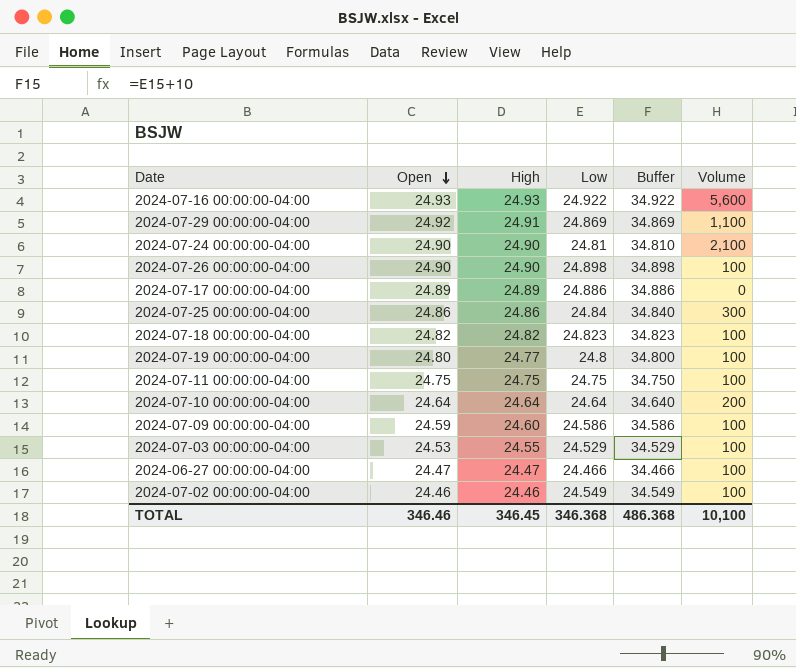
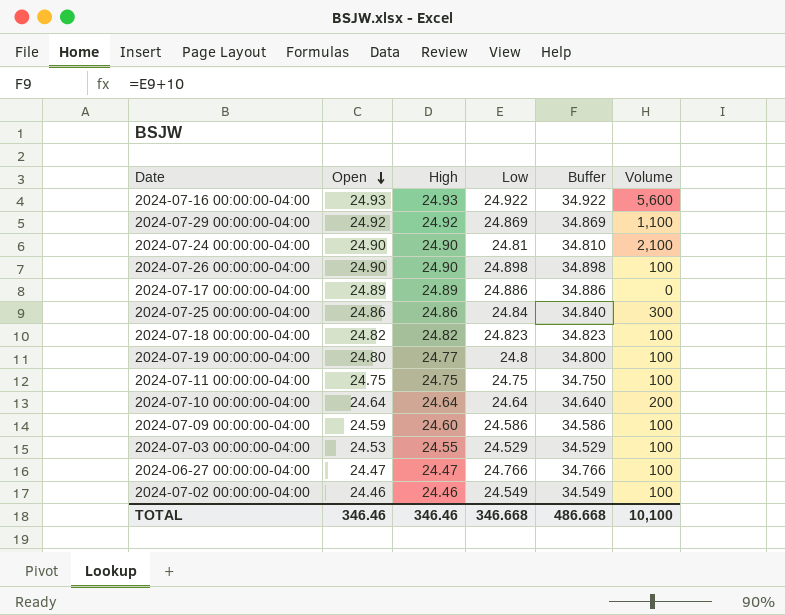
2024-07-29 00:00:00-04:00 | High: 24.91 -> 24.92
2024-06-27 00:00:00-04:00 | Low: 24.466 -> 24.766
2024-06-27 00:00:00-04:00 | Buffer: 34.466 -> 34.766
TOTAL | High: 346.45 -> 346.46
TOTAL | Low: 346.368 -> 346.668
TOTAL | Buffer: 486.368 -> 486.668

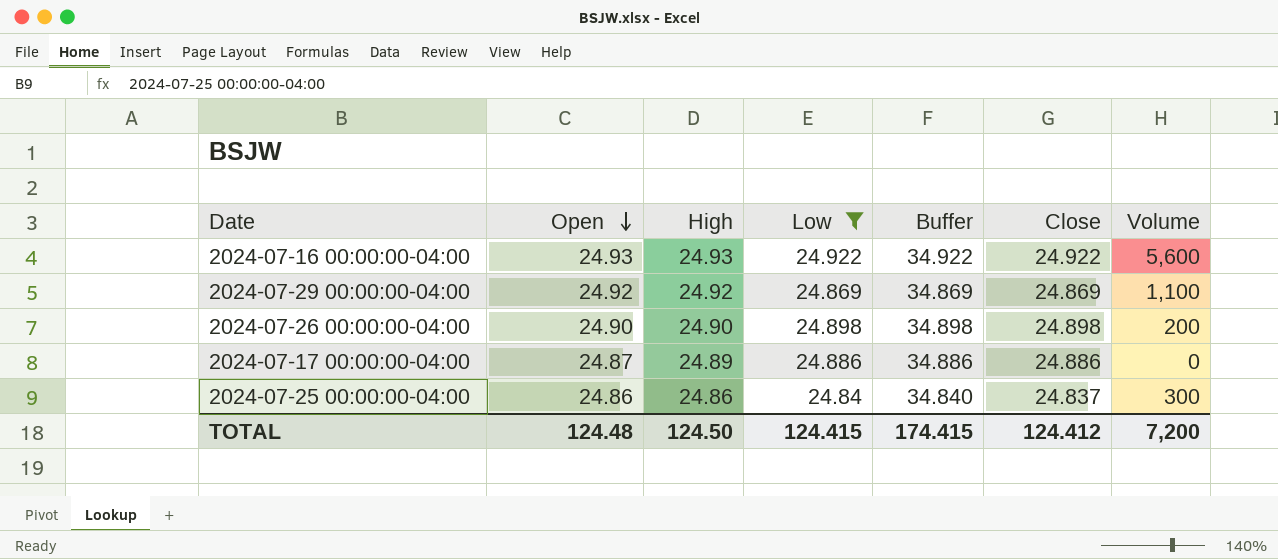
filter: none -> Low >= 24.84
column Close | position: none -> 6
2024-07-26 00:00:00-04:00 | Volume: 100 -> 200
2024-07-17 00:00:00-04:00 | Open: 24.89 -> 24.87
TOTAL | Open: 346.46 -> 124.48
TOTAL | High: 346.46 -> 124.50
TOTAL | Low: 346.668 -> 124.415
TOTAL | Buffer: 486.668 -> 174.415
TOTAL | Volume: 10,100 -> 7,200

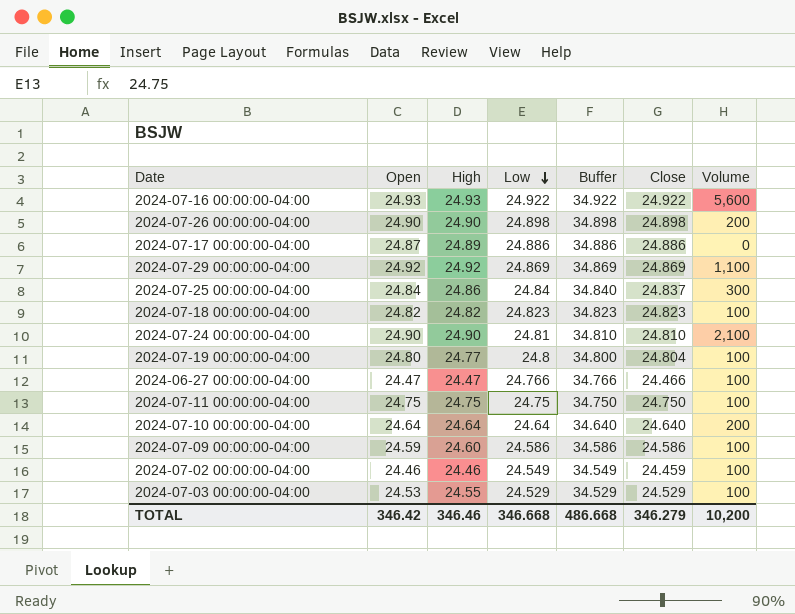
filter: Low >= 24.84 -> none
row order: Open descending -> Low descending
2024-07-25 00:00:00-04:00 | Open: 24.86 -> 24.84
TOTAL | Open: 124.48 -> 346.42
TOTAL | High: 124.50 -> 346.46
TOTAL | Low: 124.415 -> 346.668
TOTAL | Buffer: 174.415 -> 486.668
TOTAL | Close: 124.412 -> 346.279
TOTAL | Volume: 7,200 -> 10,200

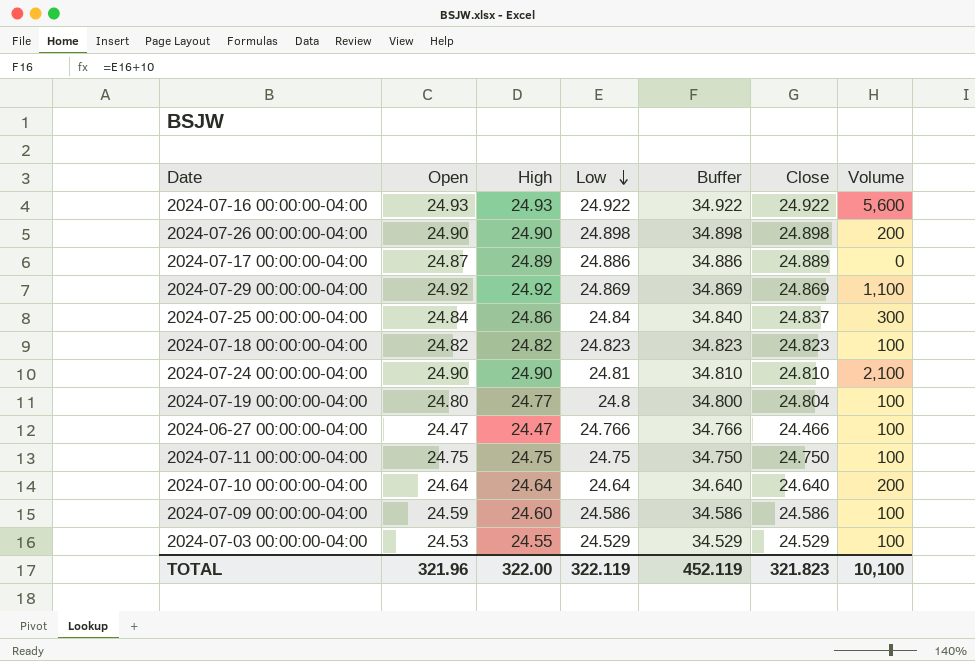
row 2024-07-02 00:00:00-04:00: 24.46 | 24.46 | 24.549 | 34.549 | 24.459 | 100 -> none
2024-07-17 00:00:00-04:00 | Close: 24.886 -> 24.889
TOTAL | Open: 346.42 -> 321.96
TOTAL | High: 346.46 -> 322.00
TOTAL | Low: 346.668 -> 322.119
TOTAL | Buffer: 486.668 -> 452.119
TOTAL | Close: 346.279 -> 321.823
TOTAL | Volume: 10,200 -> 10,100

